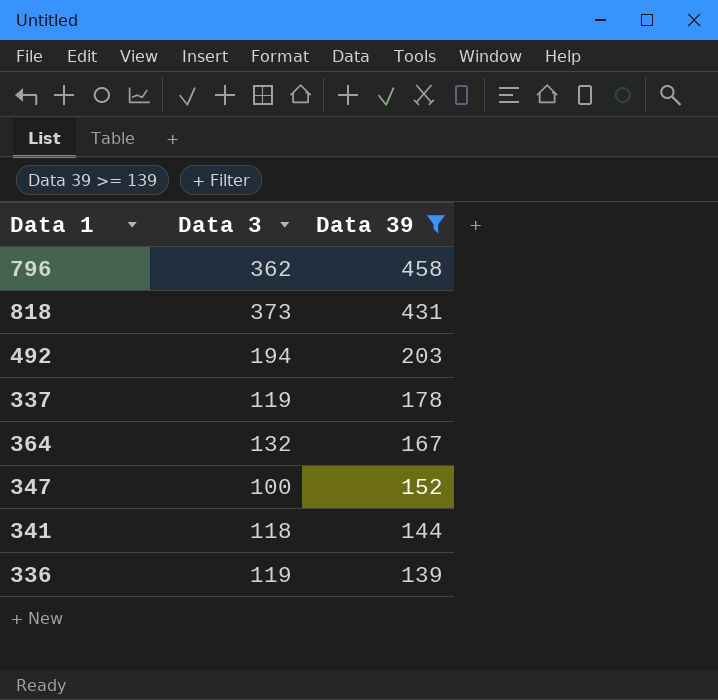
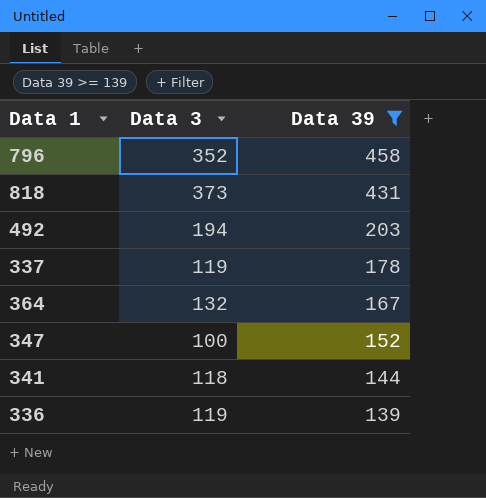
796 | Data 3: 362 -> 352

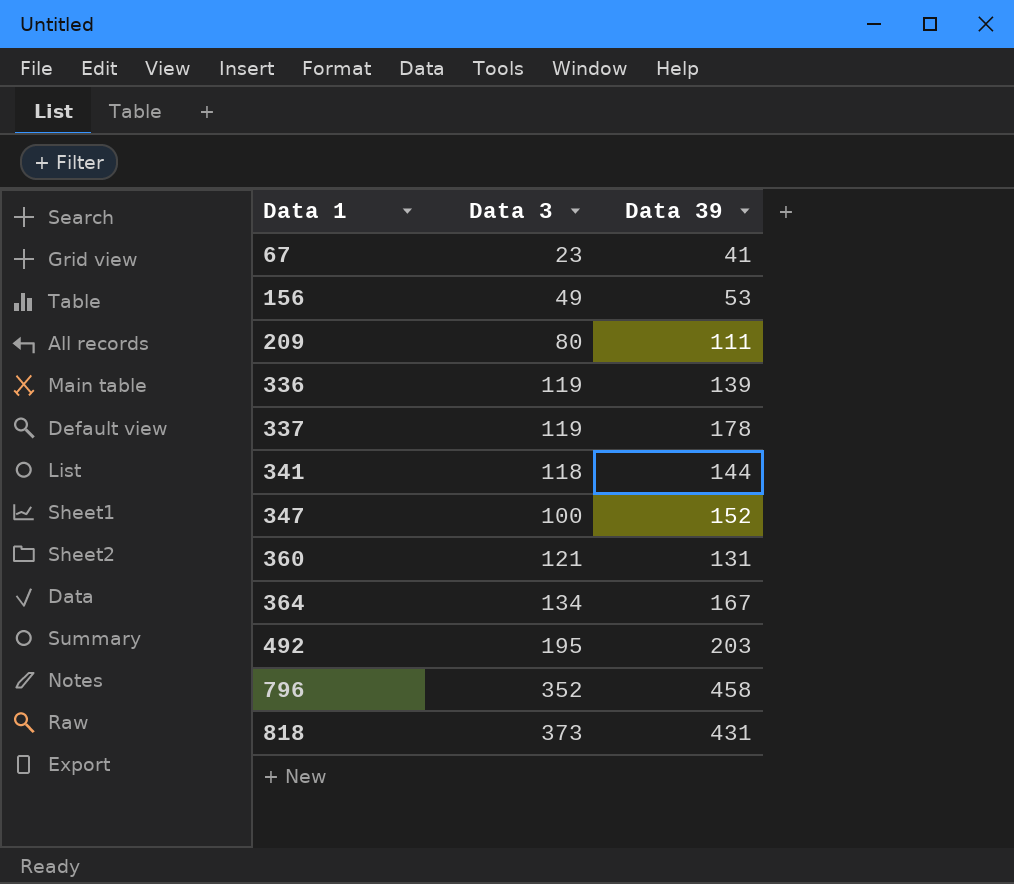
filter: Data 39 >= 139 -> none
row order: Data 39 descending -> Data 1 ascending
364 | Data 3: 132 -> 134
492 | Data 3: 194 -> 195

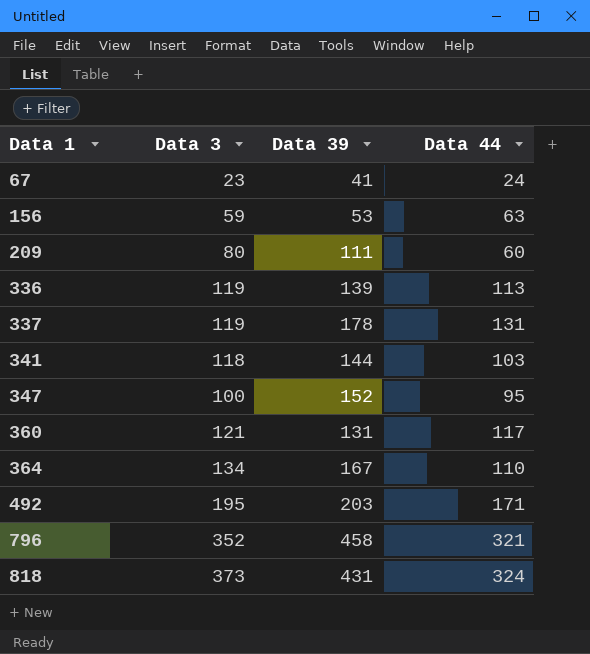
column Data 44 | position: none -> 4
156 | Data 3: 49 -> 59

